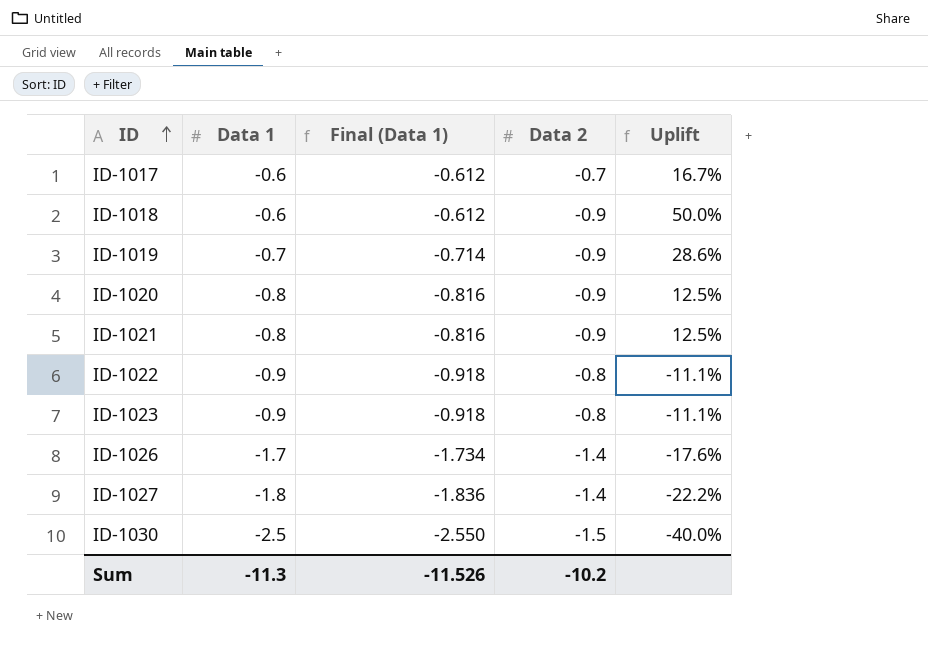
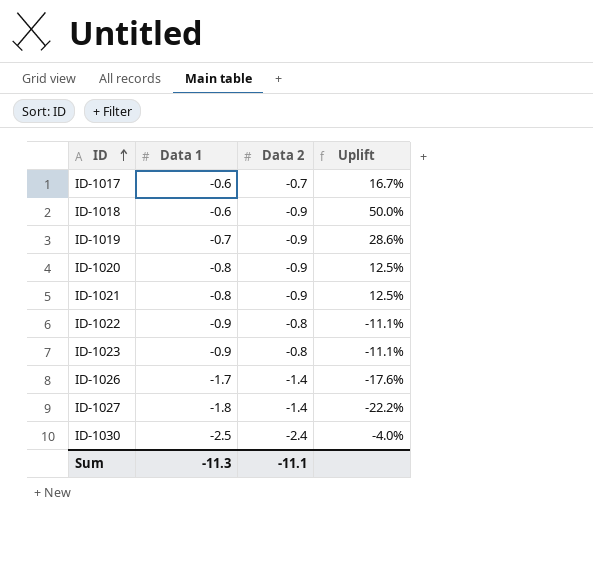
column Final (Data 1) | formula: [Data 1] * 1.02 -> none
ID-1030 | Data 2: -1.5 -> -2.4
ID-1030 | Uplift: -40.0% -> -4.0%
Sum | Data 2: -10.2 -> -11.1

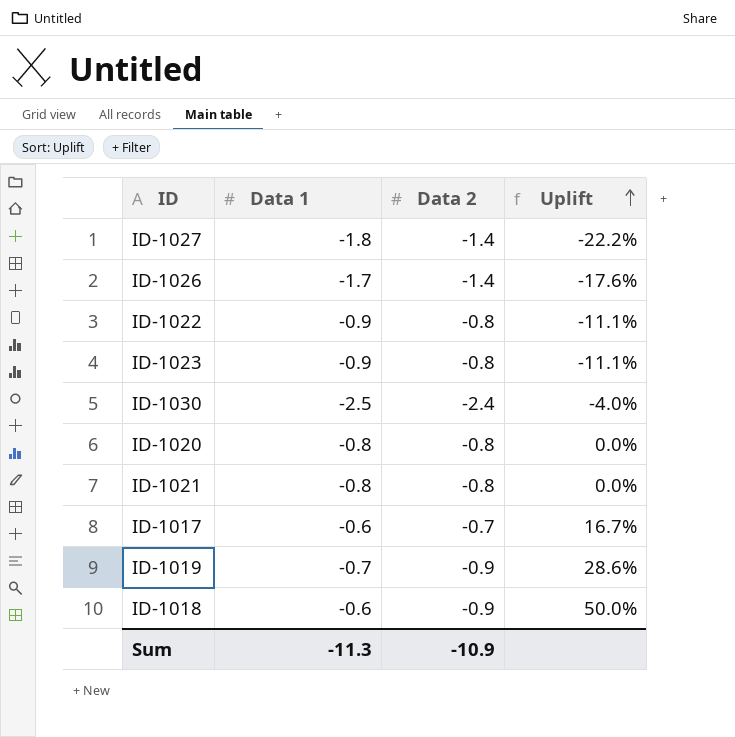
row order: ID ascending -> Uplift ascending
ID-1020 | Data 2: -0.9 -> -0.8
ID-1020 | Uplift: 12.5% -> 0.0%
ID-1021 | Data 2: -0.9 -> -0.8
ID-1021 | Uplift: 12.5% -> 0.0%
Sum | Data 2: -11.1 -> -10.9

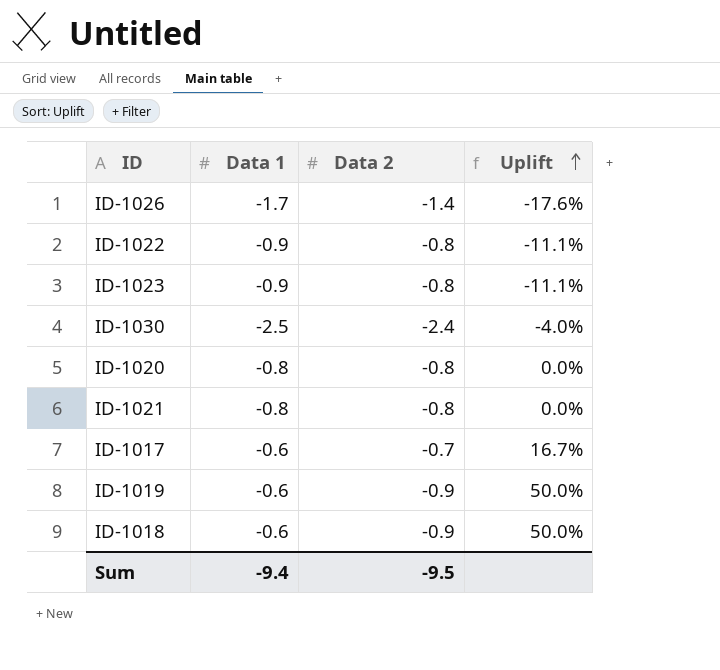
row ID-1027: -1.8 | -1.4 | -22.2% -> none
ID-1019 | Data 1: -0.7 -> -0.6
ID-1019 | Uplift: 28.6% -> 50.0%
Sum | Data 1: -11.3 -> -9.4
Sum | Data 2: -10.9 -> -9.5

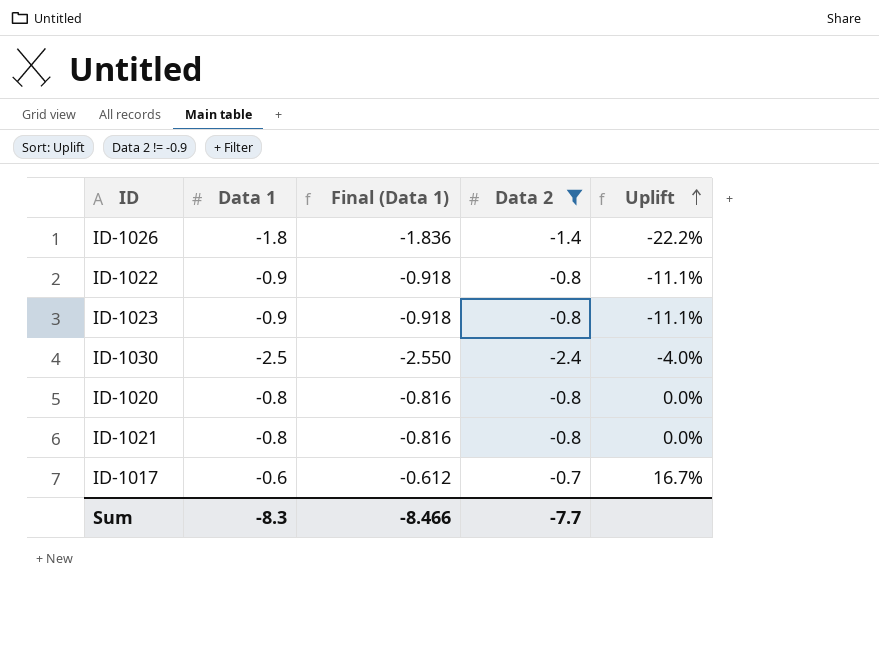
filter: none -> Data 2 != -0.9
column Final (Data 1) | formula: none -> [Data 1] * 1.02
ID-1026 | Data 1: -1.7 -> -1.8
ID-1026 | Uplift: -17.6% -> -22.2%
Sum | Data 1: -9.4 -> -8.3
Sum | Data 2: -9.5 -> -7.7

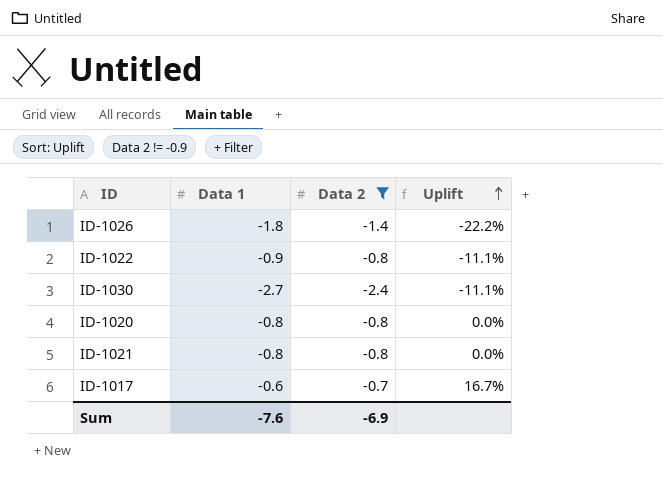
column Final (Data 1) | formula: [Data 1] * 1.02 -> none
row ID-1023: -0.9 | -0.918 | -0.8 | -11.1% -> none
ID-1030 | Data 1: -2.5 -> -2.7
ID-1030 | Uplift: -4.0% -> -11.1%
Sum | Data 1: -8.3 -> -7.6
Sum | Data 2: -7.7 -> -6.9

